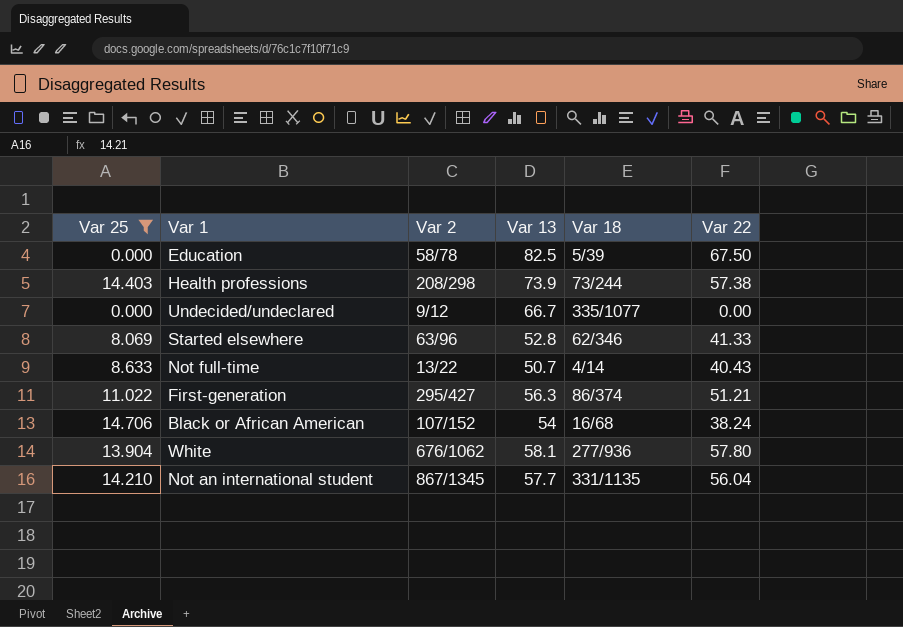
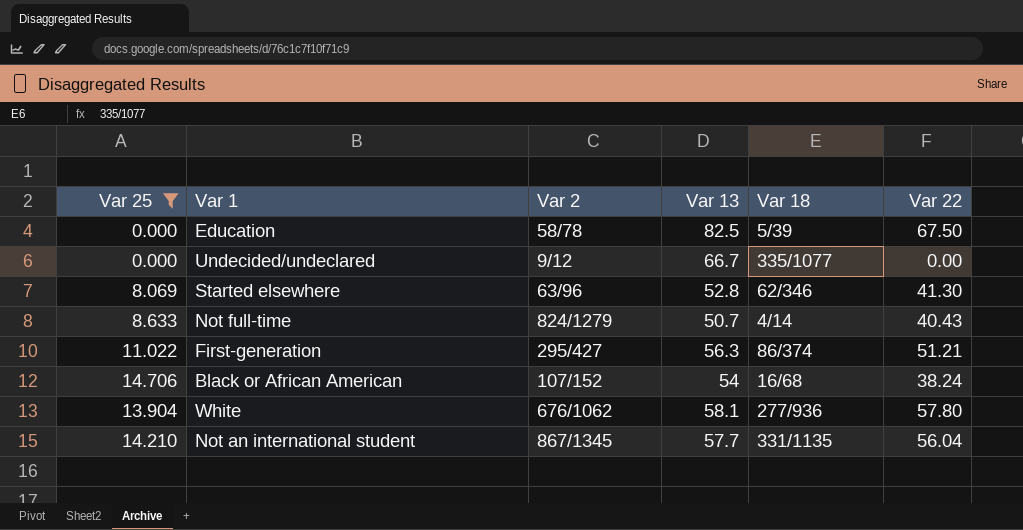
row Health professions: 14.403 | 208/298 | 73.9 | 73/244 | 57.38 -> none
Started elsewhere | Var 22: 41.33 -> 41.30
Not full-time | Var 2: 13/22 -> 824/1279

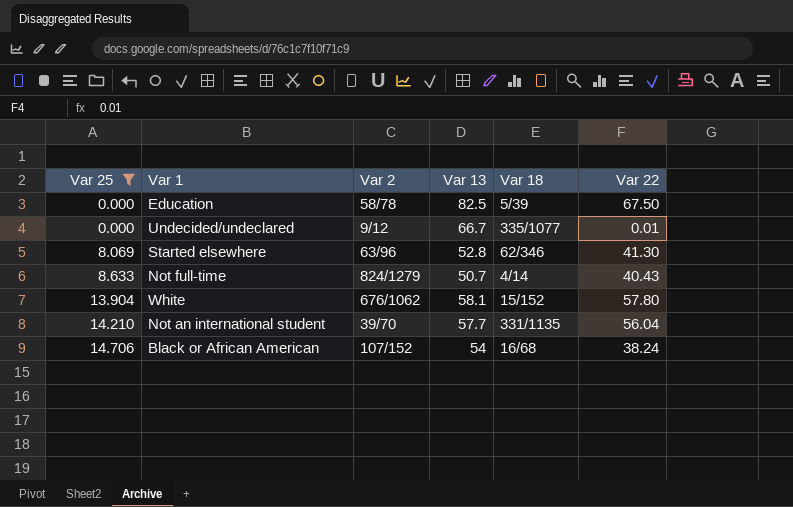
row order: none -> Var 25 ascending
row First-generation: 11.022 | 295/427 | 56.3 | 86/374 | 51.21 -> none
Undecided/undeclared | Var 22: 0.00 -> 0.01
White | Var 18: 277/936 -> 15/152
Not an international student | Var 2: 867/1345 -> 39/70

